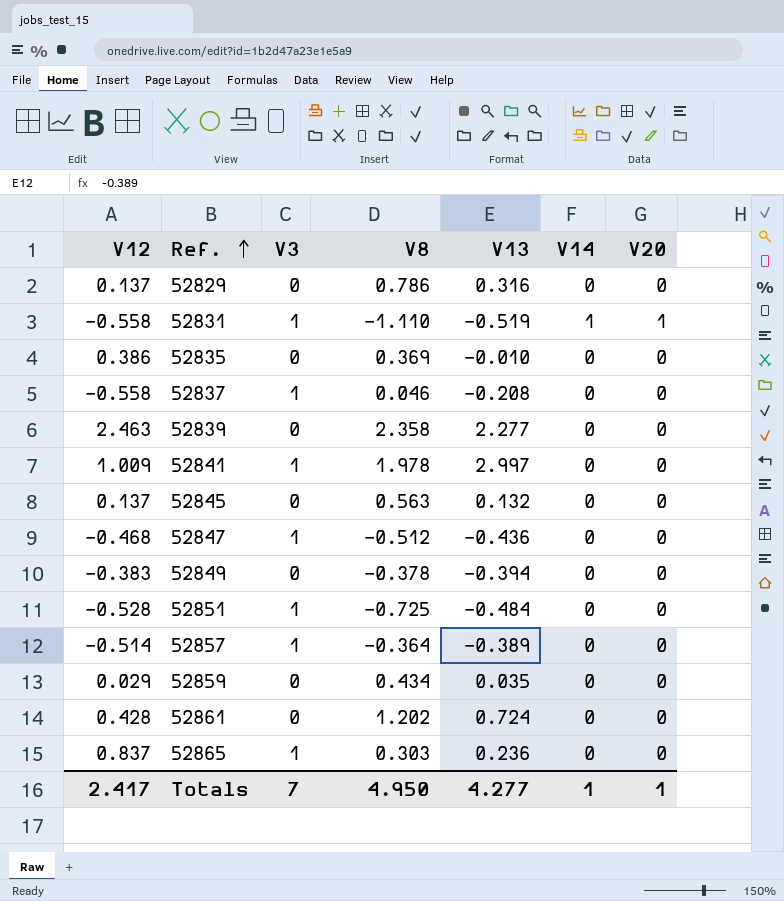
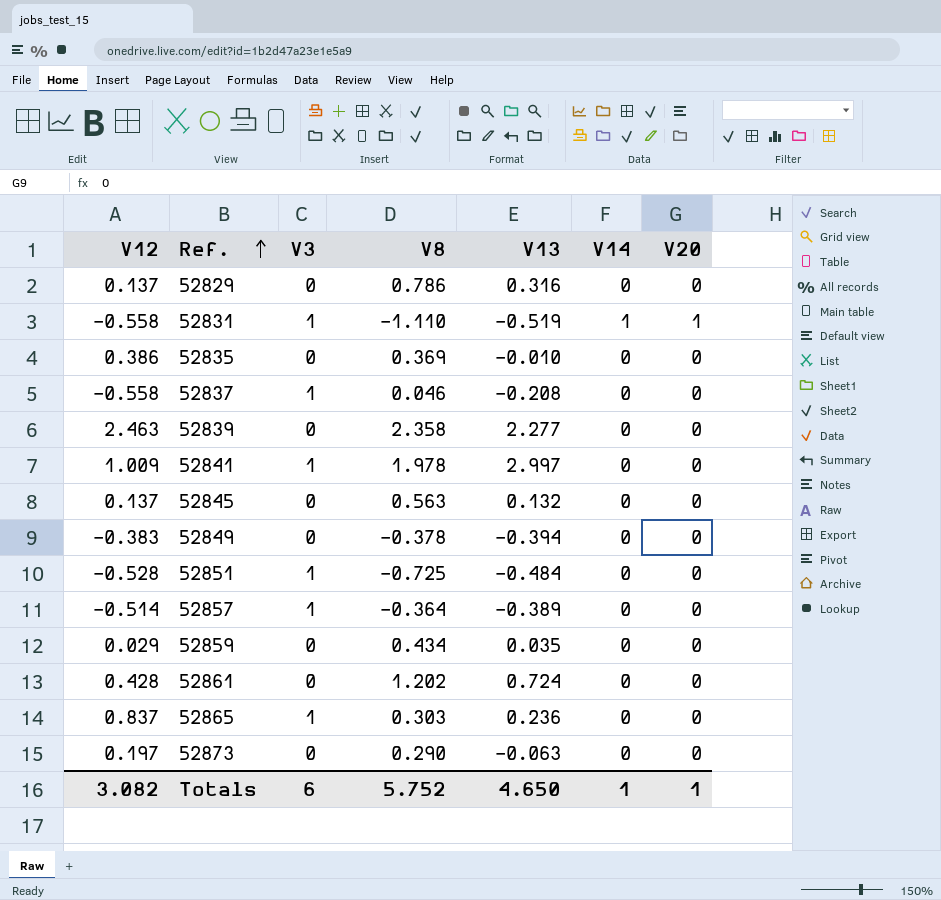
row 52847: -0.468 | 1 | -0.512 | -0.436 | 0 | 0 -> none
row 52873: none -> 0.197 | 0 | 0.290 | -0.063 | 0 | 0
Totals | V12: 2.417 -> 3.082
Totals | V3: 7 -> 6
Totals | V8: 4.950 -> 5.752
Totals | V13: 4.277 -> 4.650

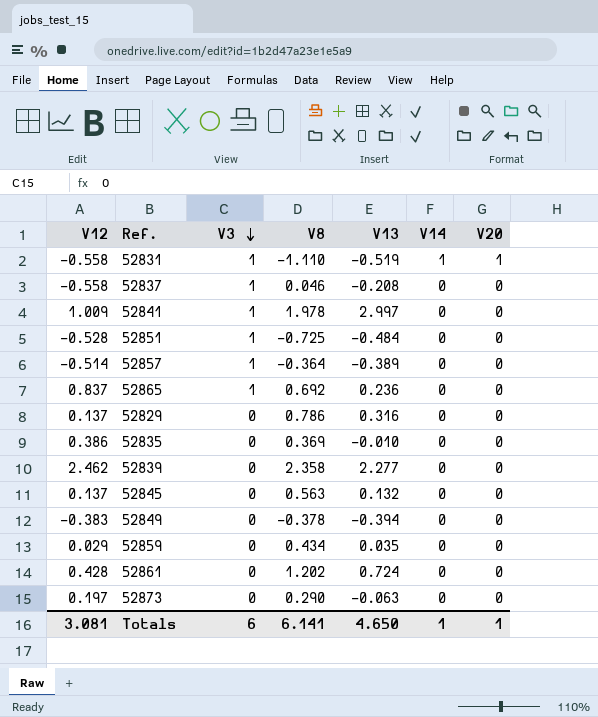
row order: Ref. ascending -> V3 descending
52865 | V8: 0.303 -> 0.692
52839 | V12: 2.463 -> 2.462
Totals | V12: 3.082 -> 3.081
Totals | V8: 5.752 -> 6.141

